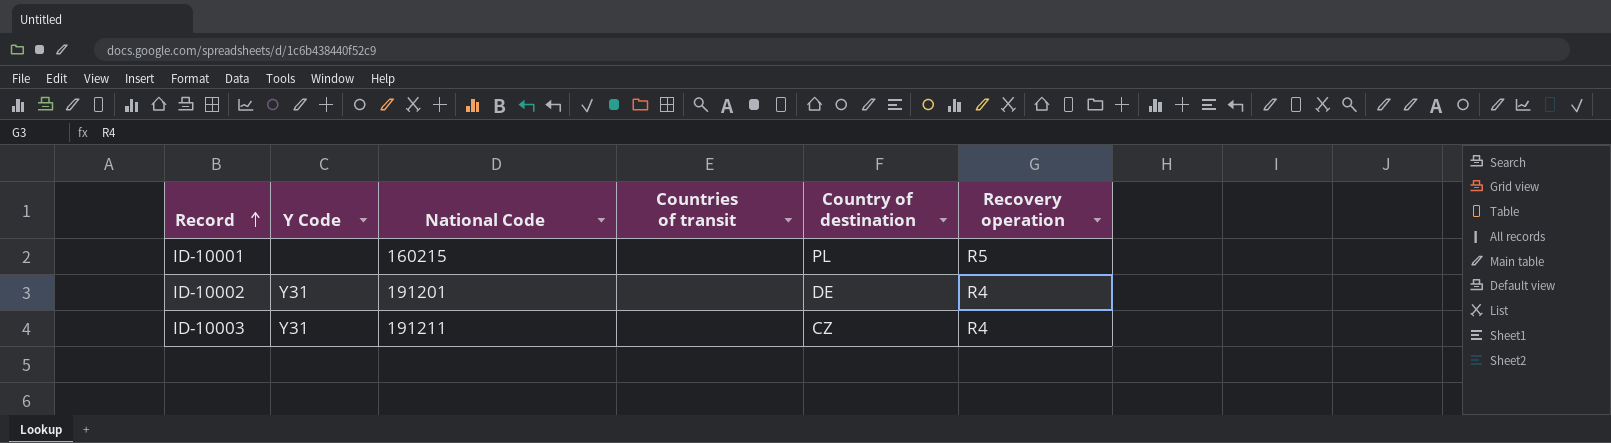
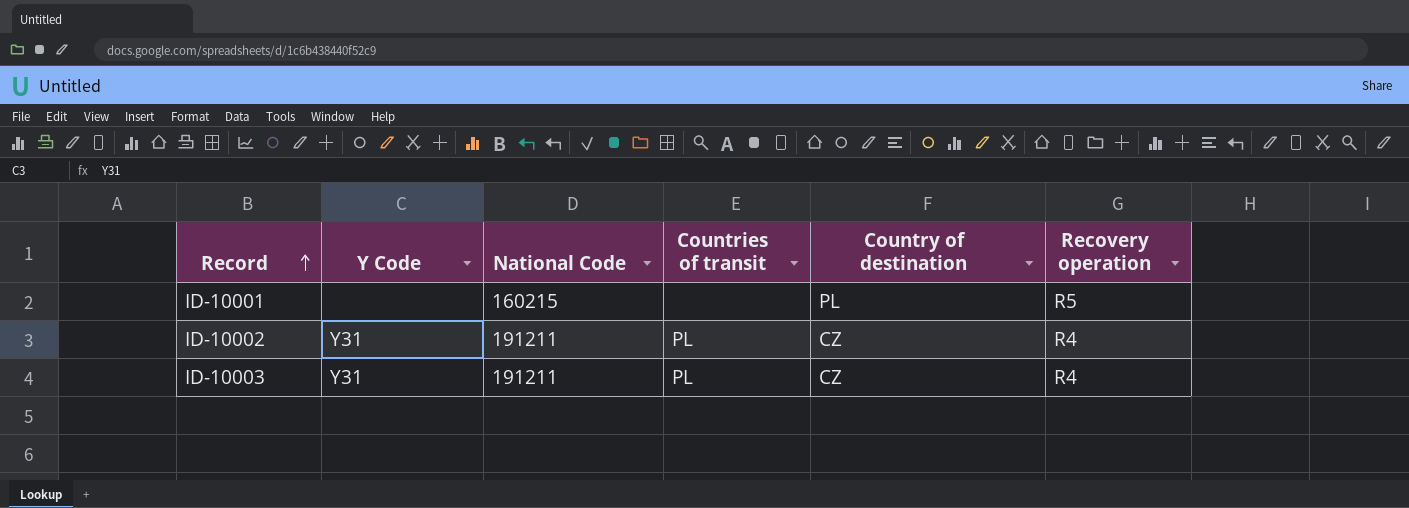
ID-10002 | National Code: 191201 -> 191211
ID-10002 | Countries of transit: none -> PL
ID-10002 | Country of destination: DE -> CZ
ID-10003 | Countries of transit: none -> PL

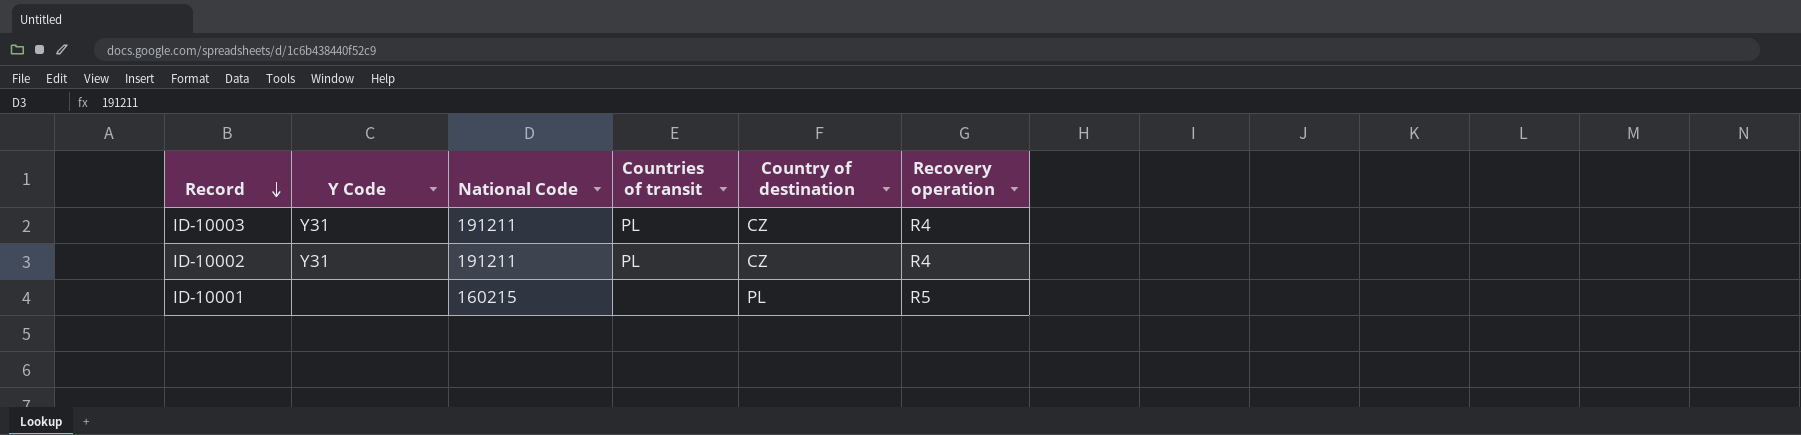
row order: Record ascending -> Record descending

